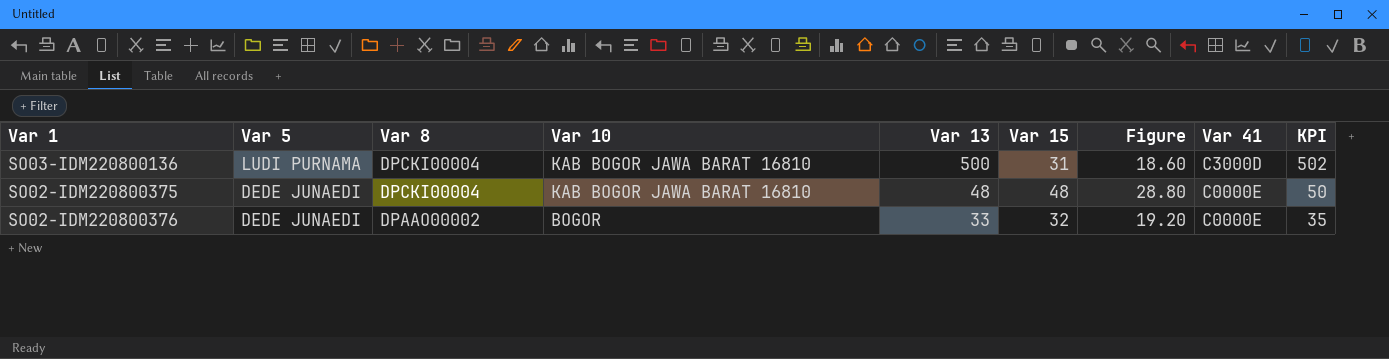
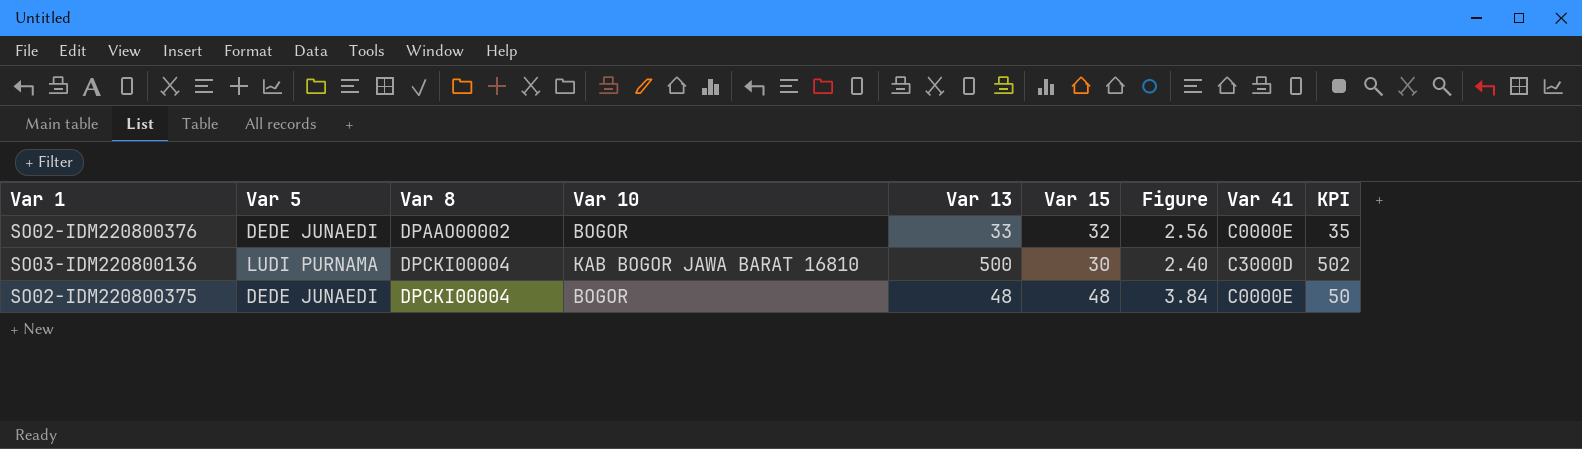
row order: Var 5 descending -> Var 8 ascending
column Figure | formula: [Var 15] * 0.6 -> [Var 15] * 0.08
SO03-IDM220800136 | Var 15: 31 -> 30
SO02-IDM220800375 | Var 10: KAB BOGOR JAWA BARAT 16810 -> BOGOR

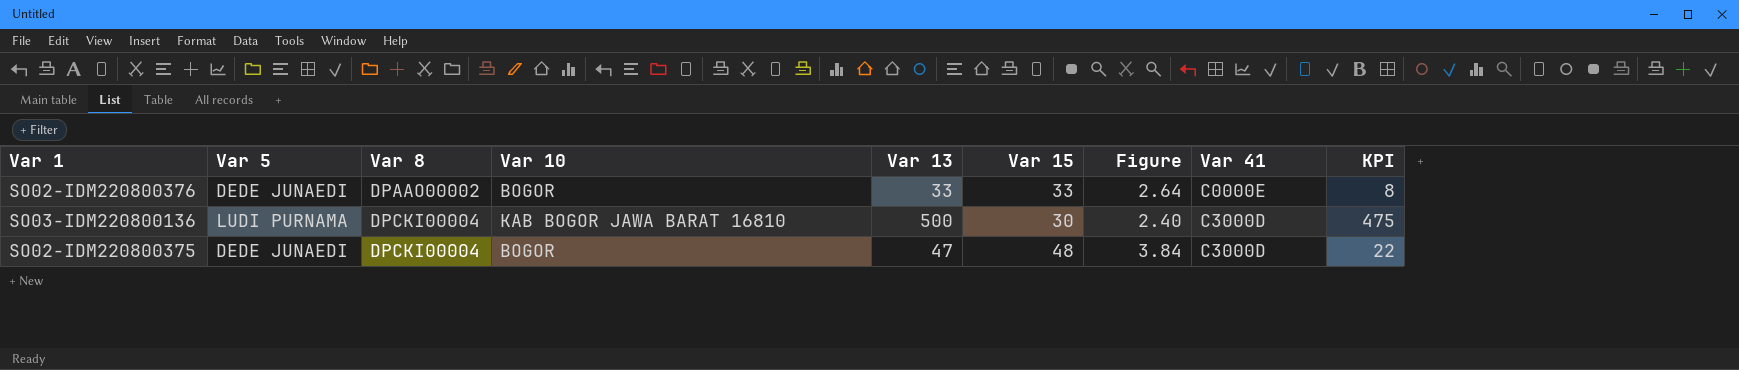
column KPI | formula: [Var 13] + 2 -> [Var 13] - 25
SO02-IDM220800376 | Var 15: 32 -> 33
SO02-IDM220800376 | Figure: 2.56 -> 2.64
SO02-IDM220800375 | Var 13: 48 -> 47
SO02-IDM220800375 | Var 41: C0000E -> C3000D

